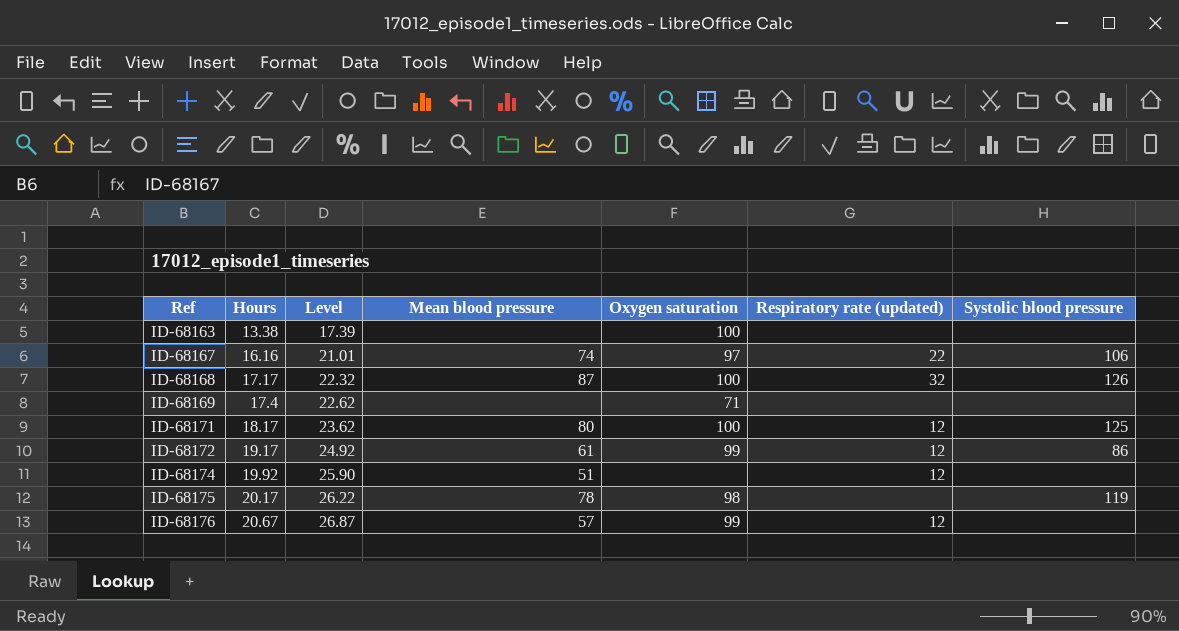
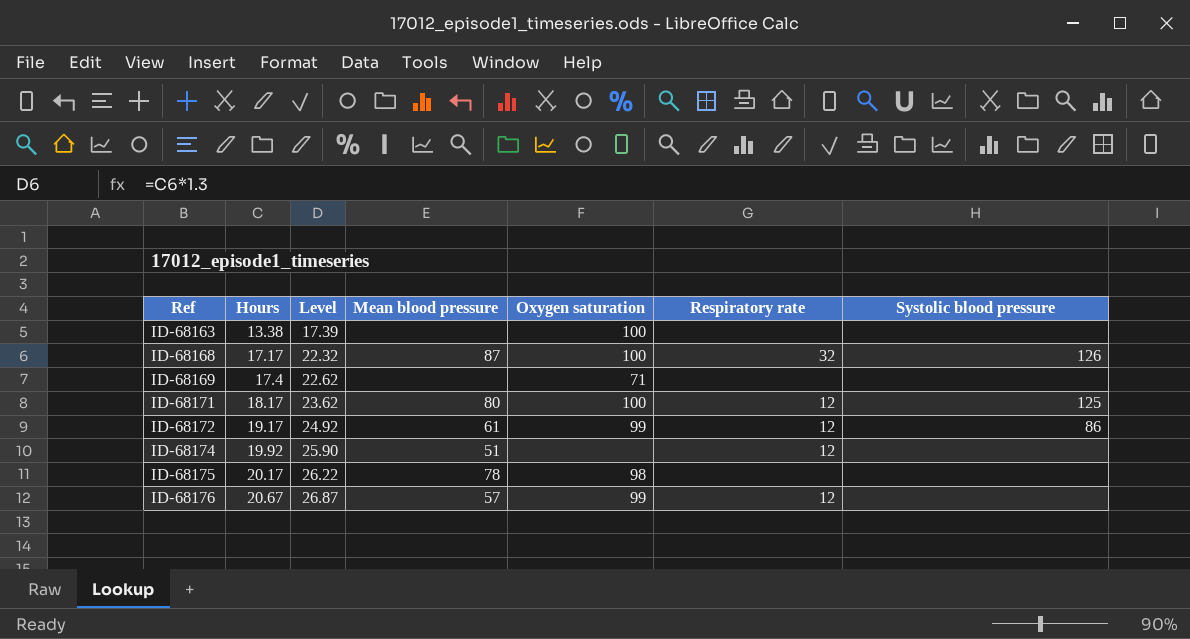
column name: Respiratory rate (updated) -> Respiratory rate
row ID-68167: 16.16 | 21.01 | 74 | 97 | 22 | 106 -> none
ID-68175 | Systolic blood pressure: 119 -> none

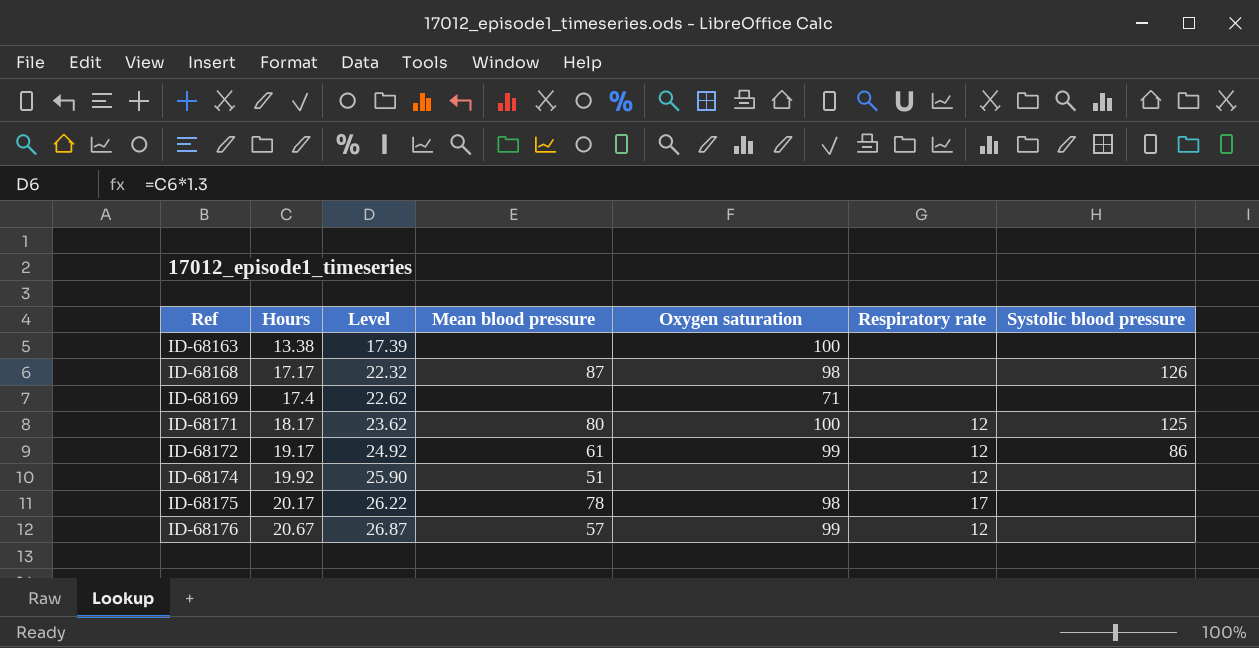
ID-68168 | Oxygen saturation: 100 -> 98
ID-68168 | Respiratory rate: 32 -> none
ID-68175 | Respiratory rate: none -> 17

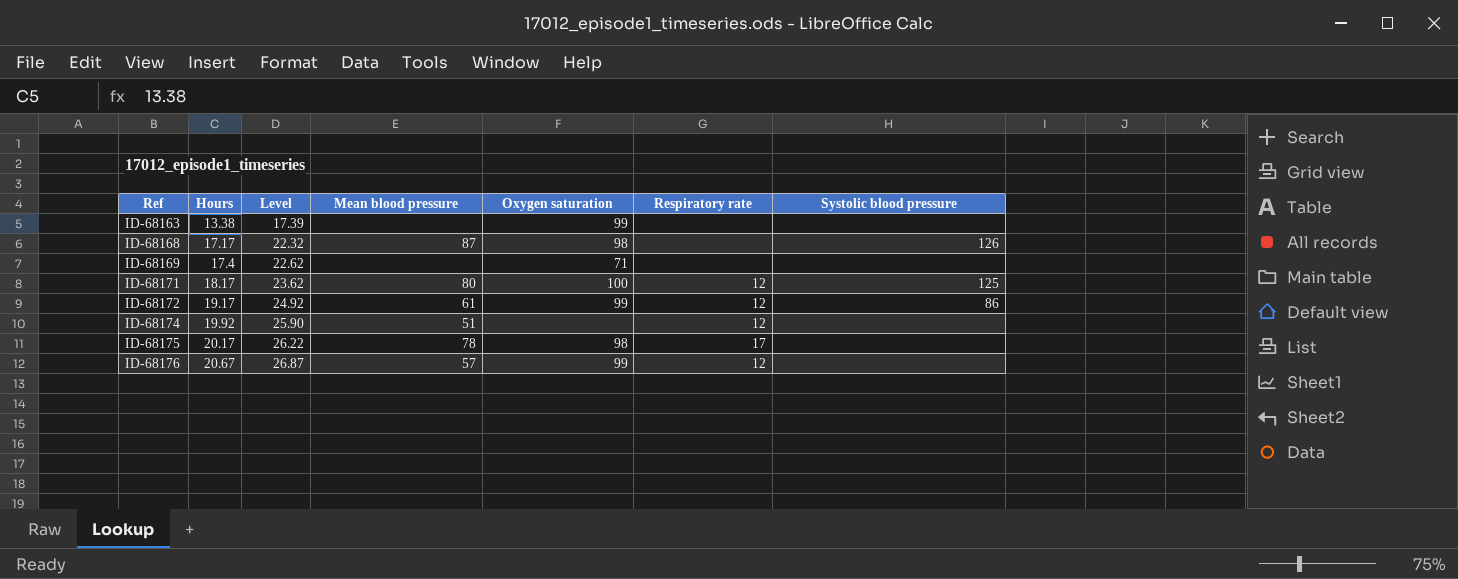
ID-68163 | Oxygen saturation: 100 -> 99

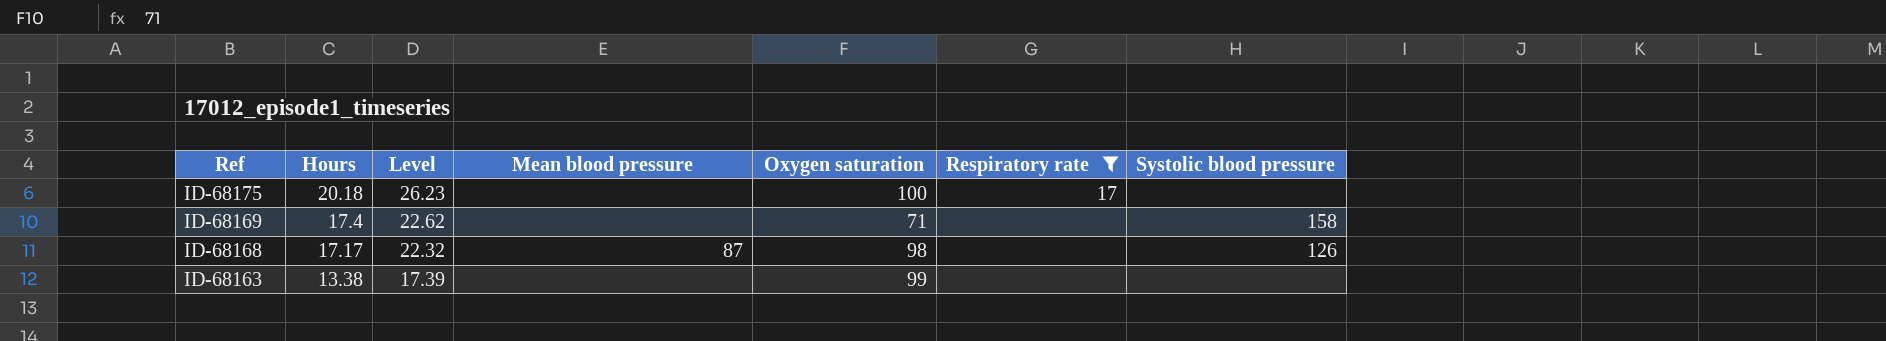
filter: none -> Respiratory rate != 12
row order: Ref ascending -> Ref descending
ID-68175 | Hours: 20.17 -> 20.18
ID-68175 | Level: 26.22 -> 26.23
ID-68175 | Mean blood pressure: 78 -> none
ID-68175 | Oxygen saturation: 98 -> 100
ID-68169 | Systolic blood pressure: none -> 158

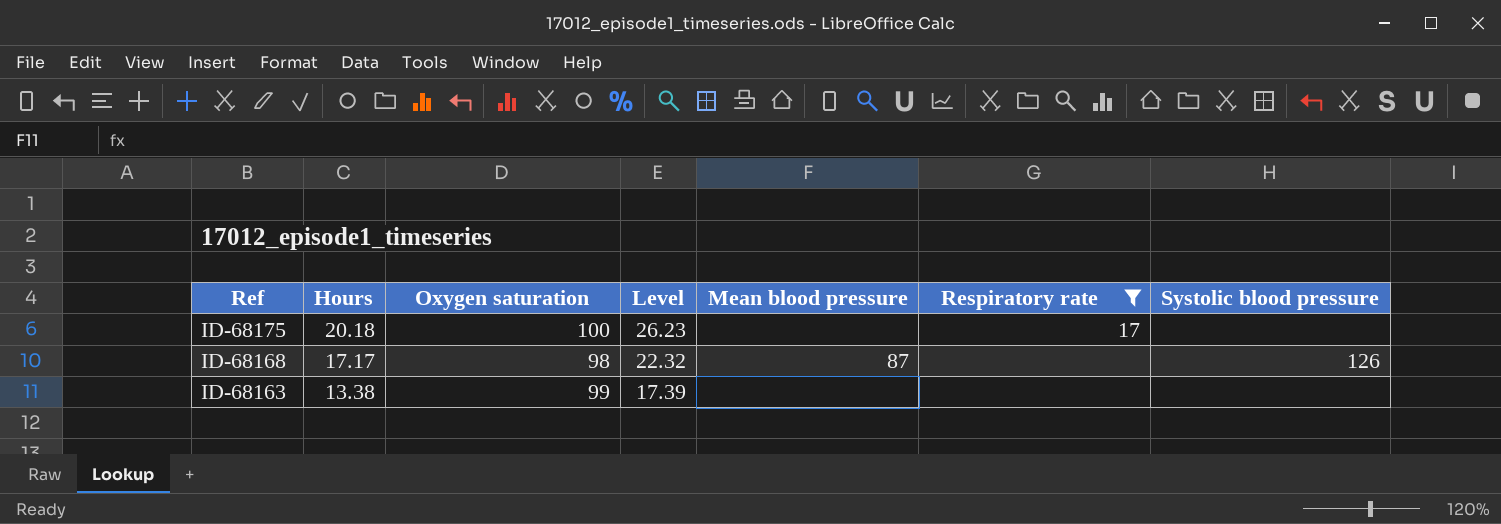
column Oxygen saturation | position: 5 -> 3
row ID-68169: 17.4 | 22.62 | none | 71 | none | 158 -> none

